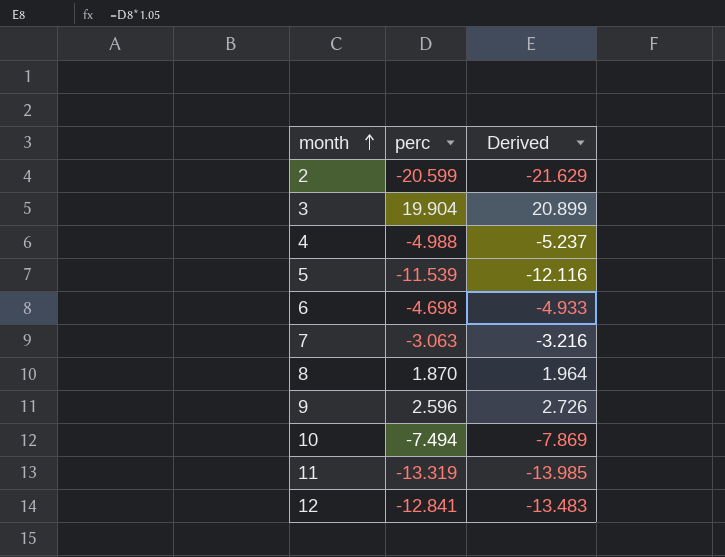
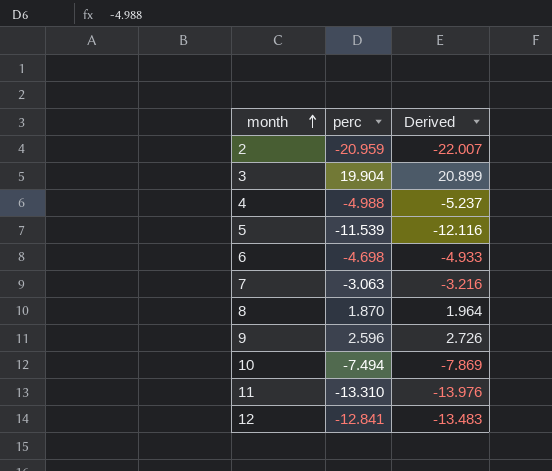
2 | perc: -20.599 -> -20.959
2 | Derived: -21.629 -> -22.007
11 | perc: -13.319 -> -13.310
11 | Derived: -13.985 -> -13.976

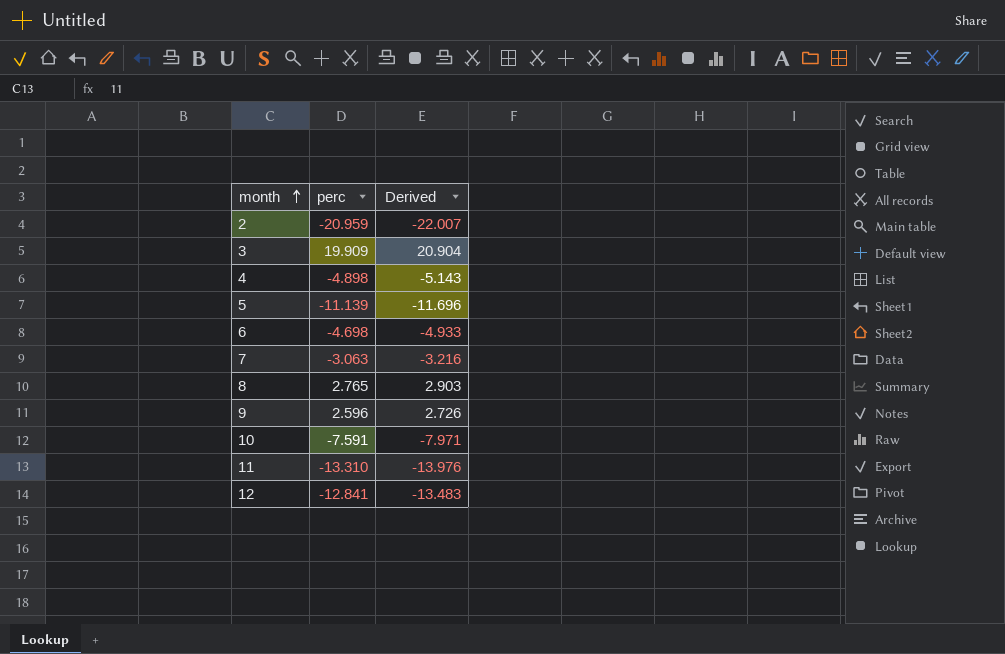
3 | perc: 19.904 -> 19.909
3 | Derived: 20.899 -> 20.904
4 | perc: -4.988 -> -4.898
4 | Derived: -5.237 -> -5.143
5 | perc: -11.539 -> -11.139
5 | Derived: -12.116 -> -11.696
8 | perc: 1.870 -> 2.765
8 | Derived: 1.964 -> 2.903
10 | perc: -7.494 -> -7.591
10 | Derived: -7.869 -> -7.971

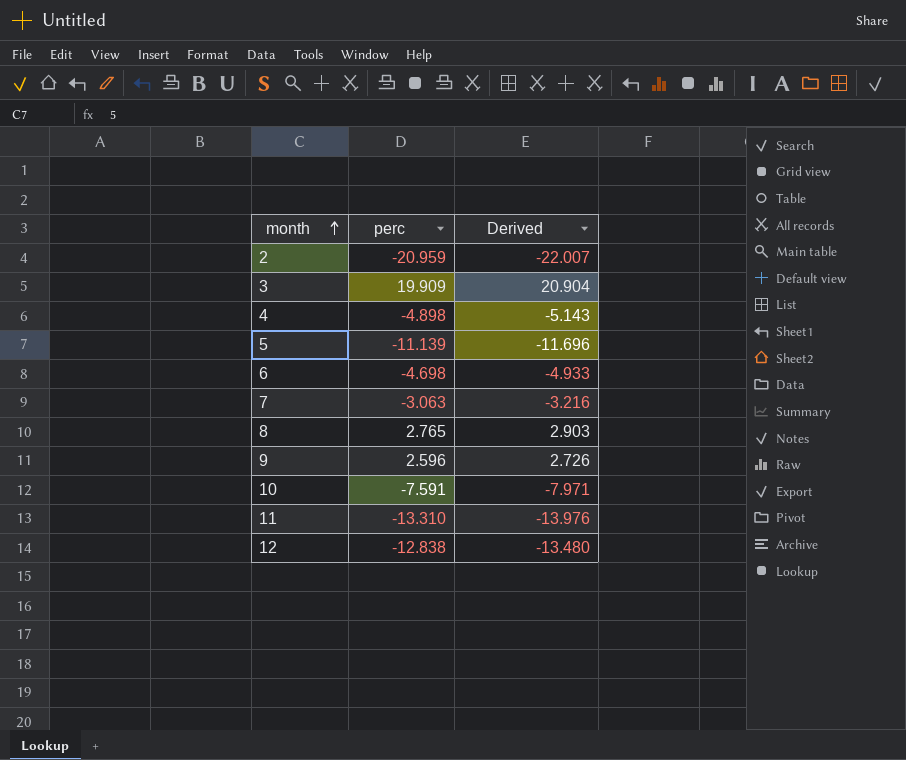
12 | perc: -12.841 -> -12.838
12 | Derived: -13.483 -> -13.480

